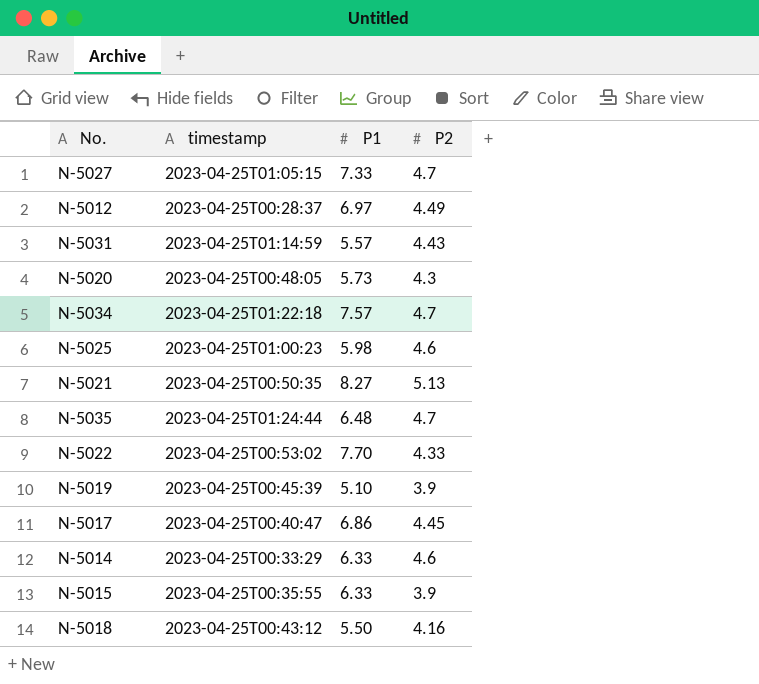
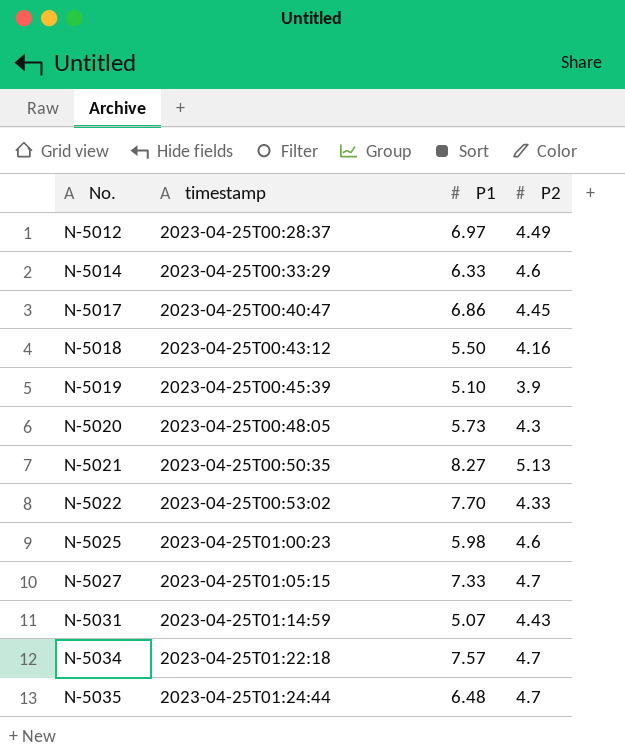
row order: none -> No. ascending
row N-5015: 2023-04-25T00:35:55 | 6.33 | 3.9 -> none
N-5031 | P1: 5.57 -> 5.07

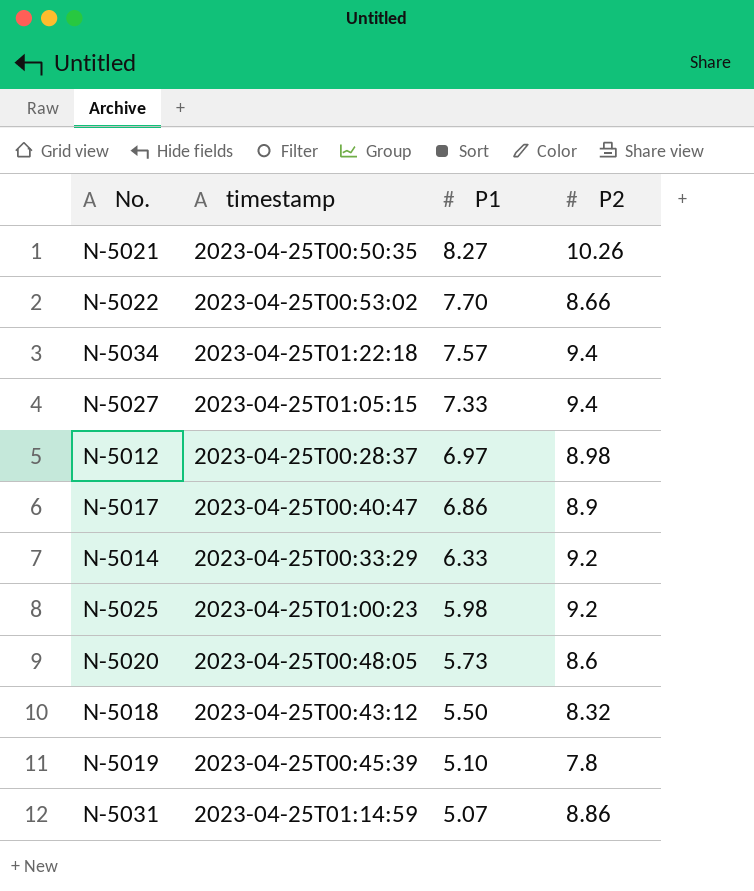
row order: No. ascending -> P1 descending
row N-5035: 2023-04-25T01:24:44 | 6.48 | 4.7 -> none
N-5021 | P2: 5.13 -> 10.26
N-5022 | P2: 4.33 -> 8.66
N-5034 | P2: 4.7 -> 9.4
N-5027 | P2: 4.7 -> 9.4
N-5012 | P2: 4.49 -> 8.98
N-5017 | P2: 4.45 -> 8.9
N-5014 | P2: 4.6 -> 9.2
N-5025 | P2: 4.6 -> 9.2
N-5020 | P2: 4.3 -> 8.6
N-5018 | P2: 4.16 -> 8.32
N-5019 | P2: 3.9 -> 7.8
N-5031 | P2: 4.43 -> 8.86

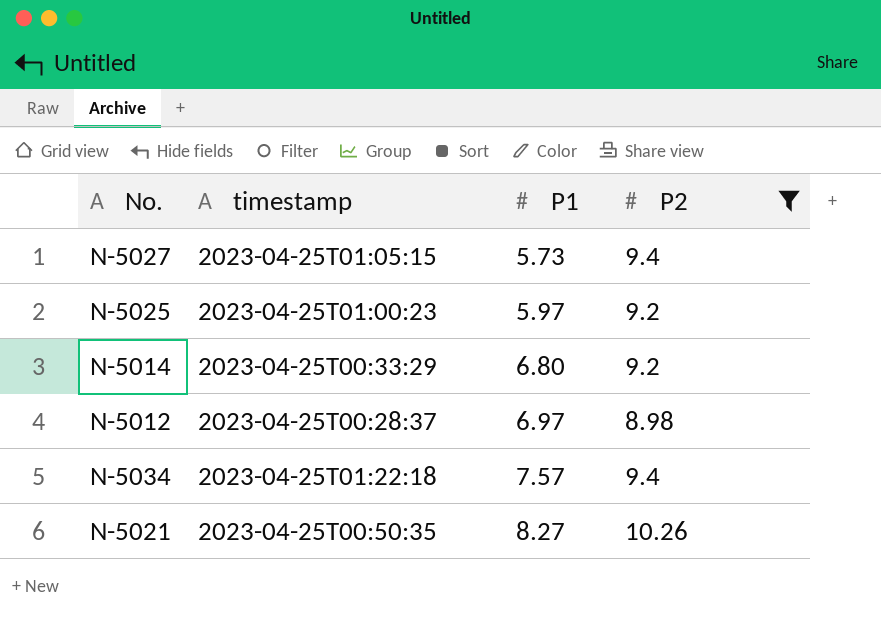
filter: none -> P2 >= 8.98
row order: P1 descending -> P1 ascending
N-5027 | P1: 7.33 -> 5.73
N-5025 | P1: 5.98 -> 5.97
N-5014 | P1: 6.33 -> 6.80

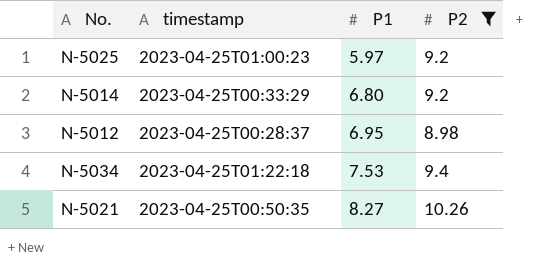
row N-5027: 2023-04-25T01:05:15 | 5.73 | 9.4 -> none
N-5012 | P1: 6.97 -> 6.95
N-5034 | P1: 7.57 -> 7.53

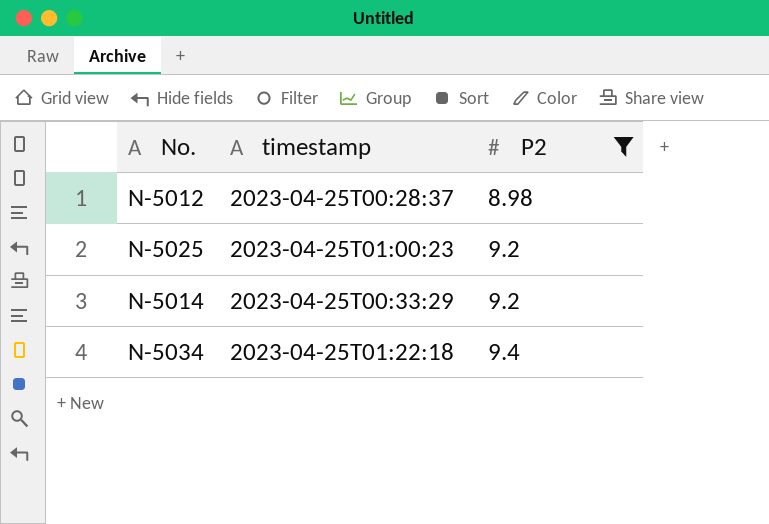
row order: P1 ascending -> P2 ascending
column P1 | position: 3 -> none
row N-5021: 2023-04-25T00:50:35 | 8.27 | 10.26 -> none

